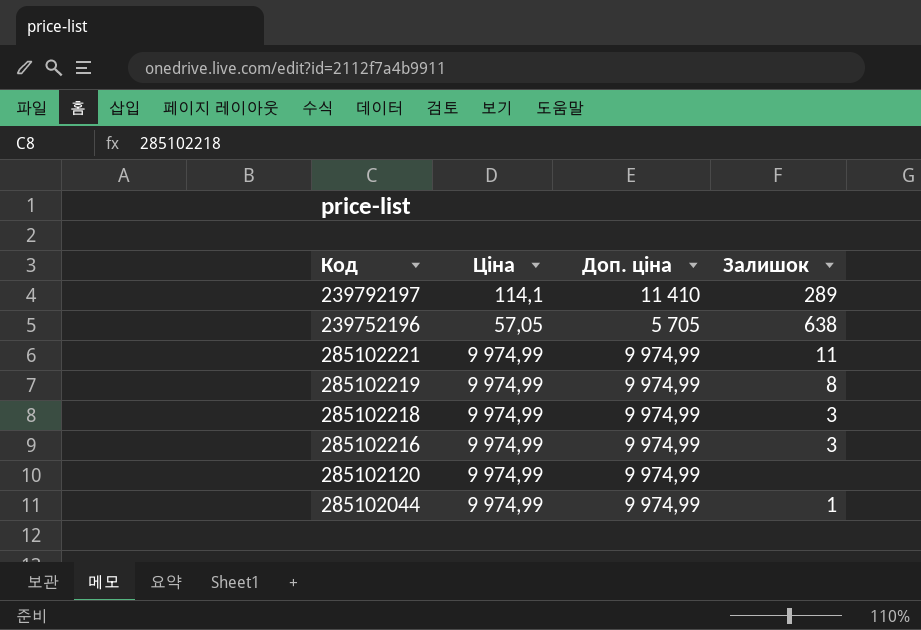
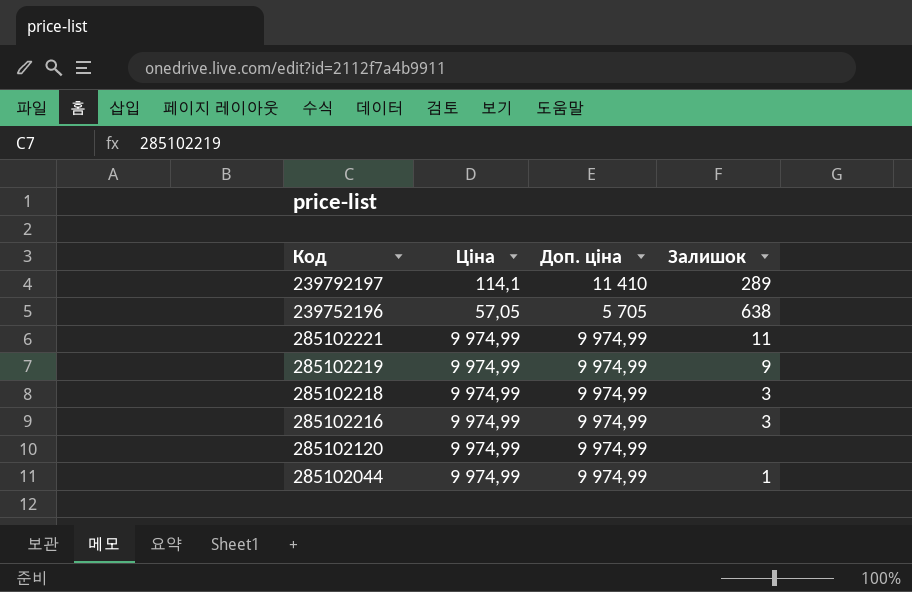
285102219 | Залишок: 8 -> 9

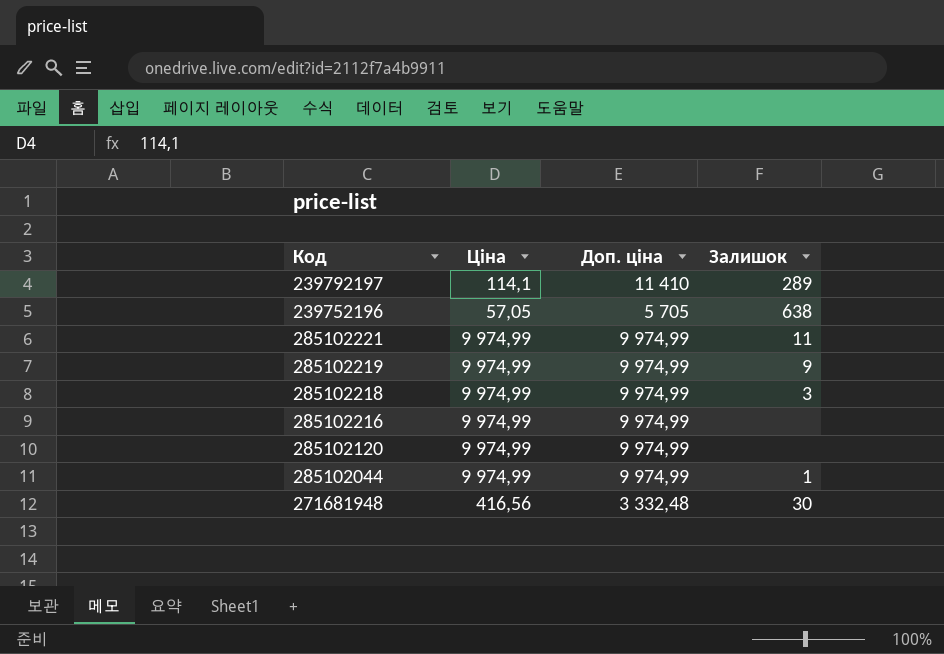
285102216 | Залишок: 3 -> none
row 271681948: none -> 416,56 | 3 332,48 | 30

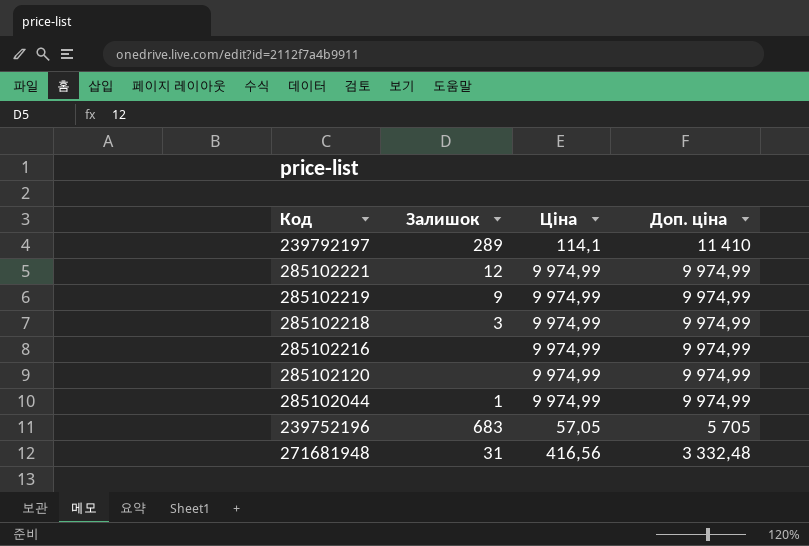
row order: none -> Доп. ціна descending
column Залишок | position: 4 -> 2
285102221 | Залишок: 11 -> 12
239752196 | Залишок: 638 -> 683
271681948 | Залишок: 30 -> 31

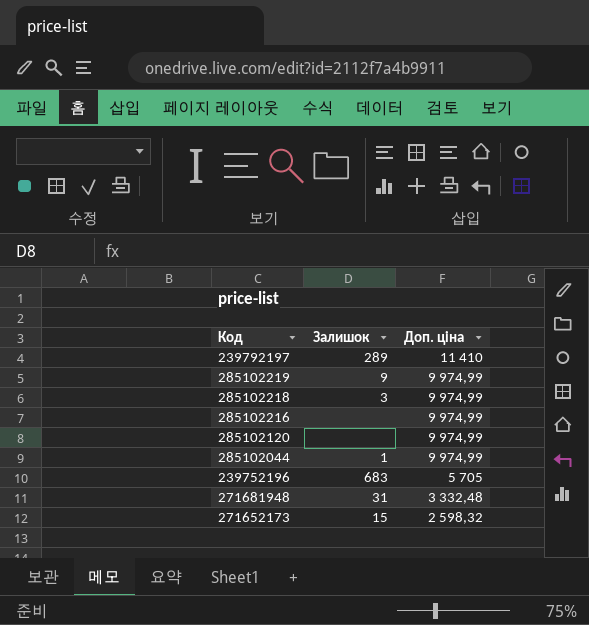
column Ціна | position: 3 -> none
row 285102221: 12 | 9 974,99 | 9 974,99 -> none
row 271652173: none -> 15 | 2 598,32

